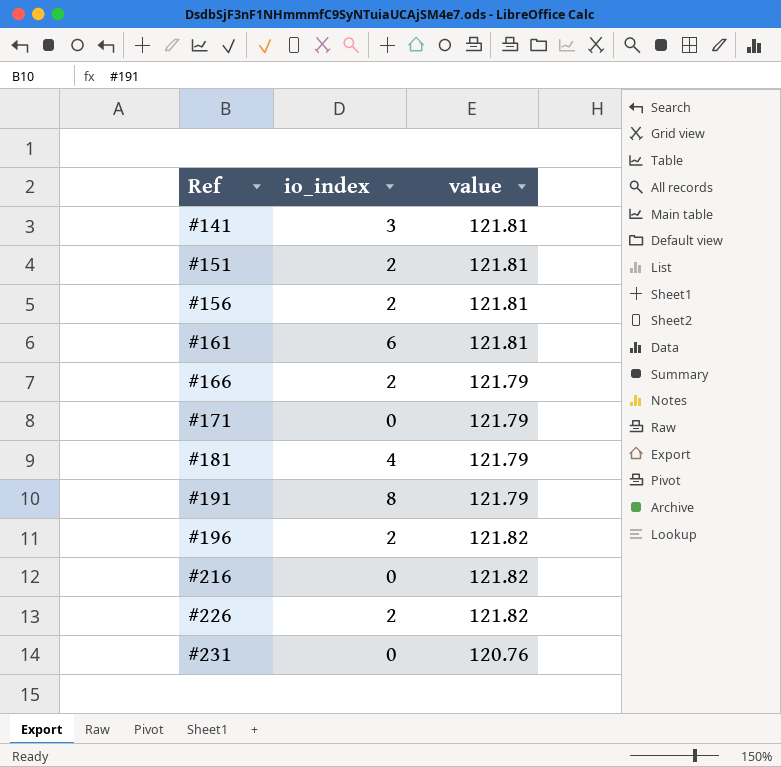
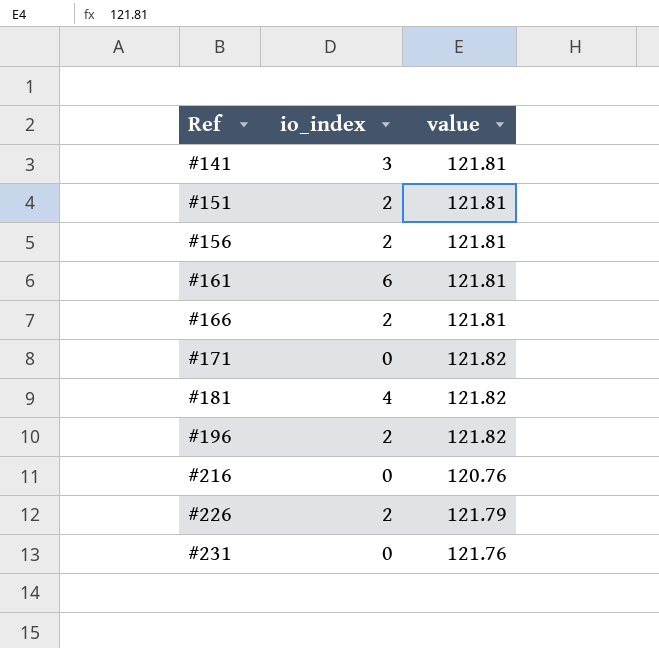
row #191: 8 | 121.79 -> none
#166 | value: 121.79 -> 121.81
#171 | value: 121.79 -> 121.82
#181 | value: 121.79 -> 121.82
#216 | value: 121.82 -> 120.76
#226 | value: 121.82 -> 121.79
#231 | value: 120.76 -> 121.76

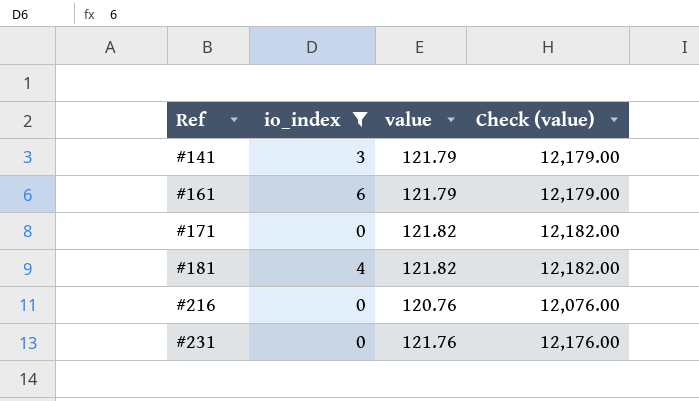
filter: none -> io_index != 2
column Check (value) | formula: none -> [value] * 100
#141 | value: 121.81 -> 121.79
#161 | value: 121.81 -> 121.79

